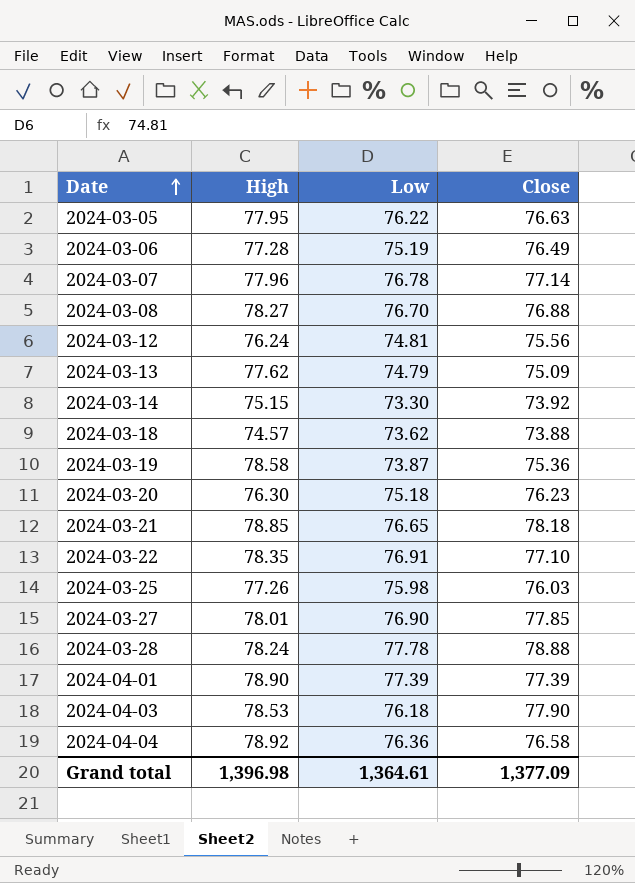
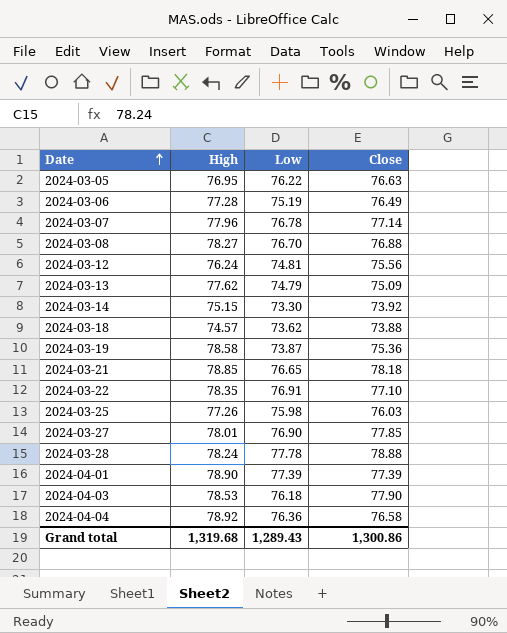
row 2024-03-20: 76.30 | 75.18 | 76.23 -> none
2024-03-05 | High: 77.95 -> 76.95
Grand total | High: 1,396.98 -> 1,319.68
Grand total | Low: 1,364.61 -> 1,289.43
Grand total | Close: 1,377.09 -> 1,300.86

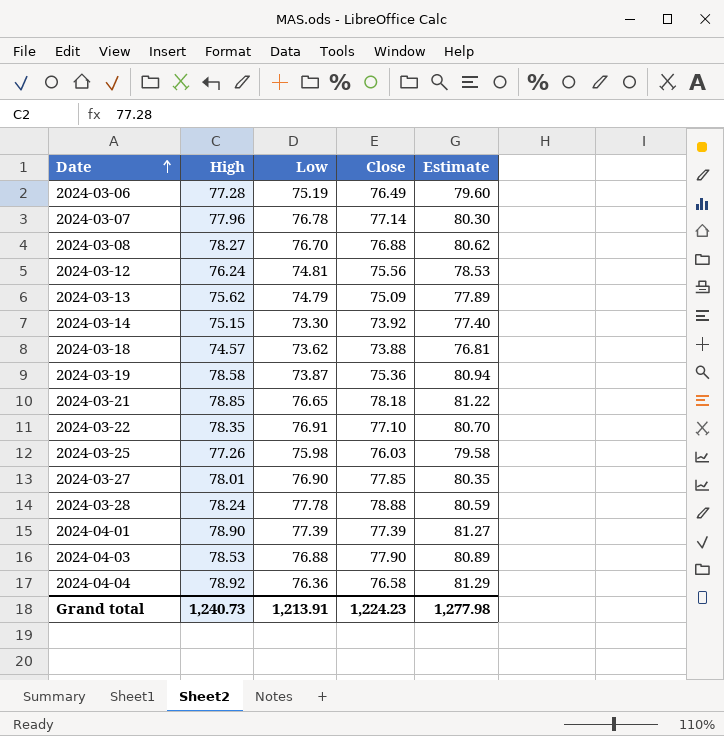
column Estimate | formula: none -> [High] * 1.03
row 2024-03-05: 76.95 | 76.22 | 76.63 -> none
2024-03-13 | High: 77.62 -> 75.62
2024-04-03 | Low: 76.18 -> 76.88
Grand total | High: 1,319.68 -> 1,240.73
Grand total | Low: 1,289.43 -> 1,213.91
Grand total | Close: 1,300.86 -> 1,224.23

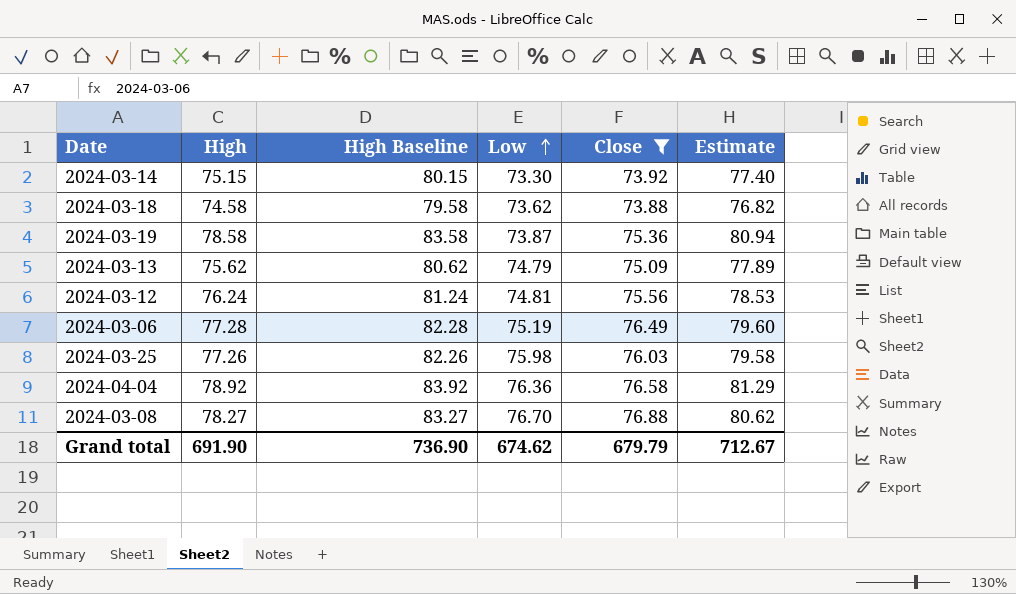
filter: none -> Close <= 76.88
row order: Date ascending -> Low ascending
column High Baseline | formula: none -> [High] + 5
2024-03-18 | High: 74.57 -> 74.58
2024-03-18 | Estimate: 76.81 -> 76.82
Grand total | High: 1,240.73 -> 691.90
Grand total | Low: 1,213.91 -> 674.62
Grand total | Close: 1,224.23 -> 679.79
Grand total | Estimate: 1,277.98 -> 712.67

